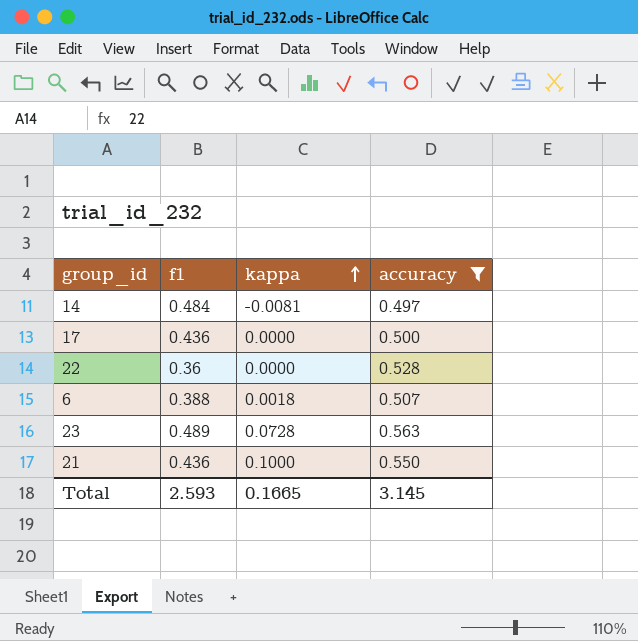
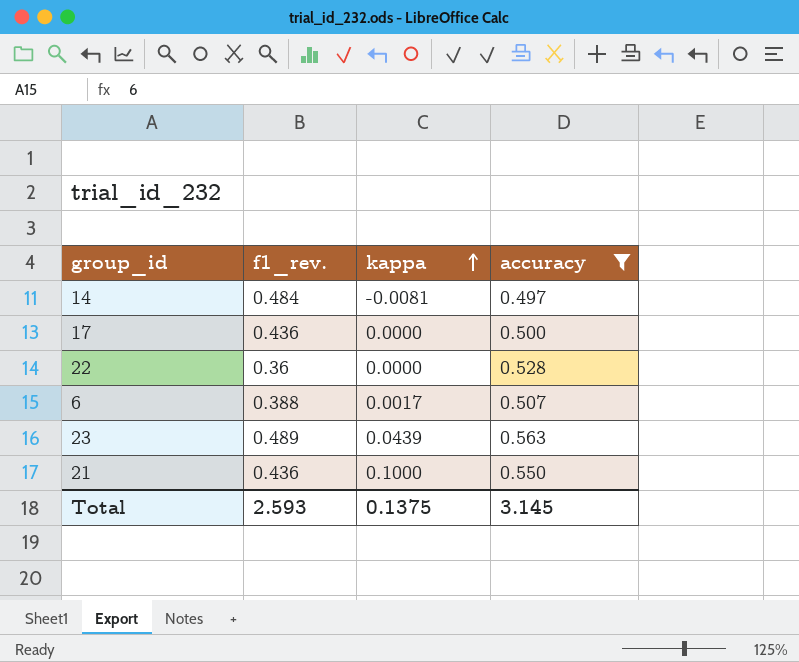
column name: f1 -> f1_rev.
6 | kappa: 0.0018 -> 0.0017
23 | kappa: 0.0728 -> 0.0439
Total | kappa: 0.1665 -> 0.1375

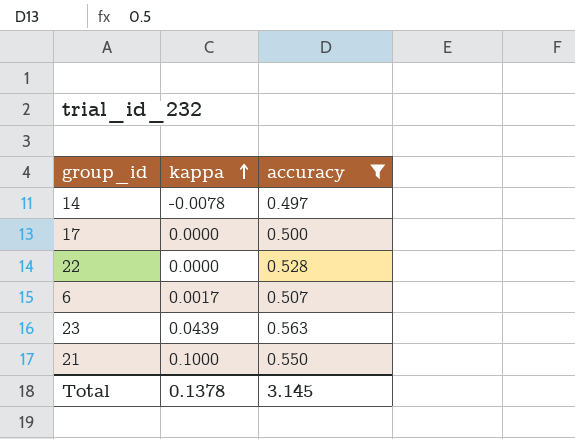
column f1_rev. | position: 2 -> none
14 | kappa: -0.0081 -> -0.0078
Total | kappa: 0.1375 -> 0.1378

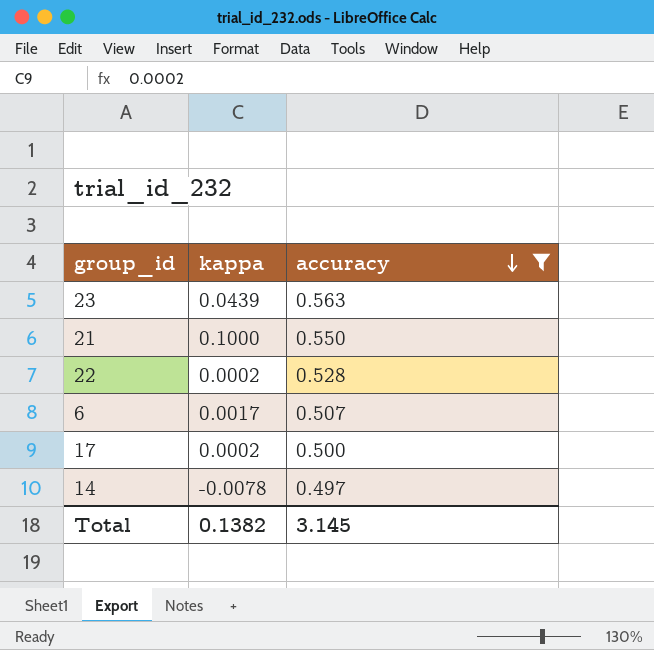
row order: kappa ascending -> accuracy descending
22 | kappa: 0.0000 -> 0.0002
17 | kappa: 0.0000 -> 0.0002
Total | kappa: 0.1378 -> 0.1382

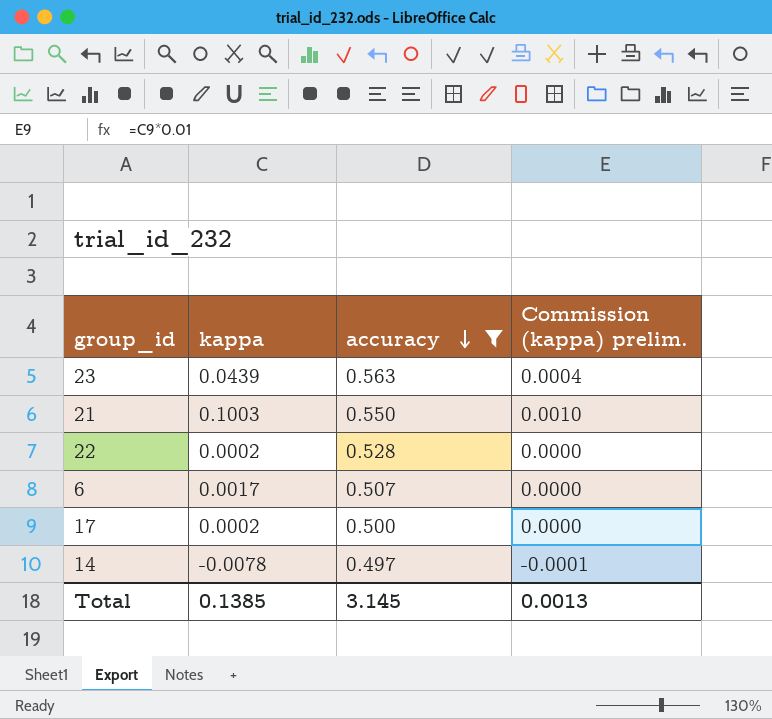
column Commission (kappa) prelim. | formula: none -> [kappa] * 0.01
21 | kappa: 0.1000 -> 0.1003
Total | kappa: 0.1382 -> 0.1385

